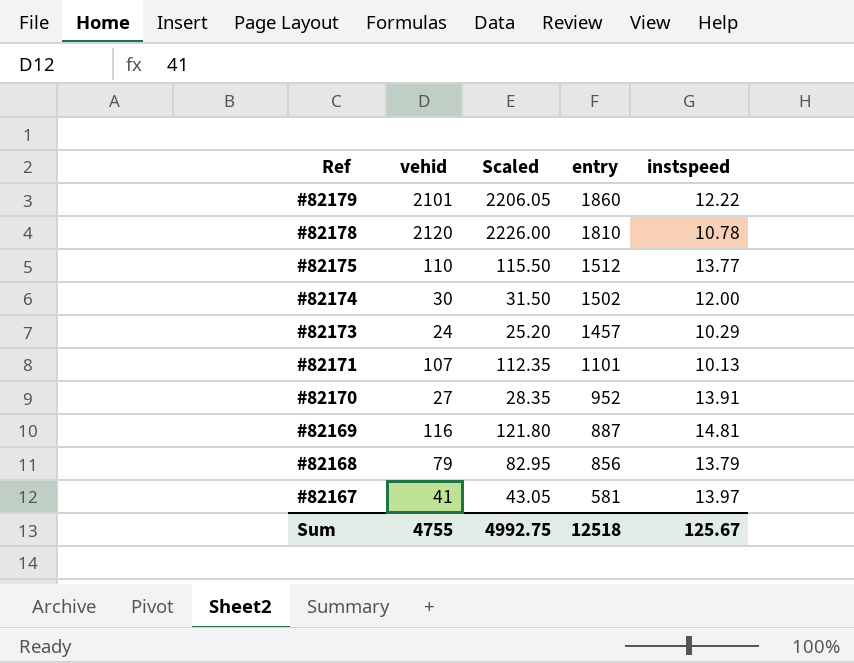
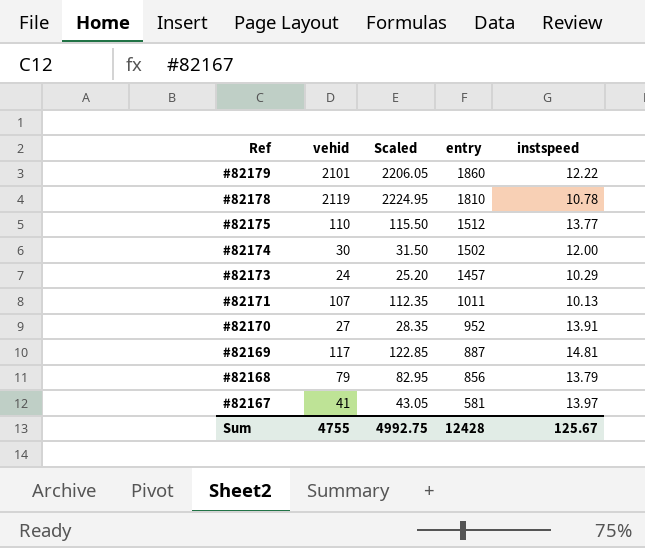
#82178 | vehid: 2120 -> 2119
#82178 | Scaled: 2226.00 -> 2224.95
#82171 | entry: 1101 -> 1011
#82169 | vehid: 116 -> 117
#82169 | Scaled: 121.80 -> 122.85
Sum | entry: 12518 -> 12428

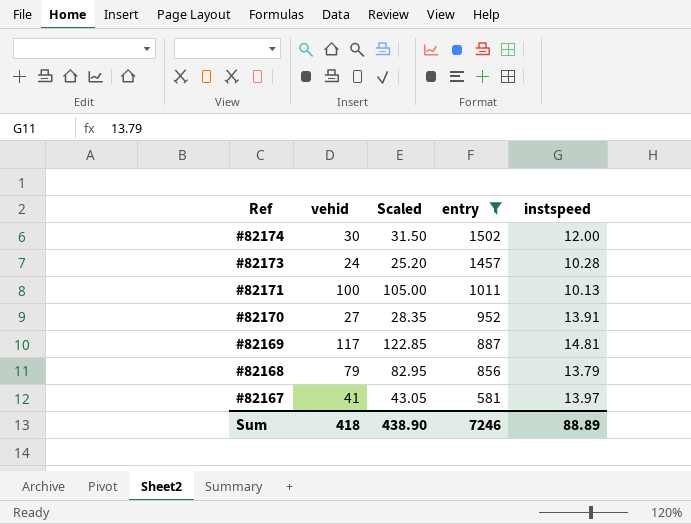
filter: none -> entry <= 1502
#82173 | instspeed: 10.29 -> 10.28
#82171 | vehid: 107 -> 100
#82171 | Scaled: 112.35 -> 105.00
Sum | vehid: 4755 -> 418
Sum | Scaled: 4992.75 -> 438.90
Sum | entry: 12428 -> 7246
Sum | instspeed: 125.67 -> 88.89

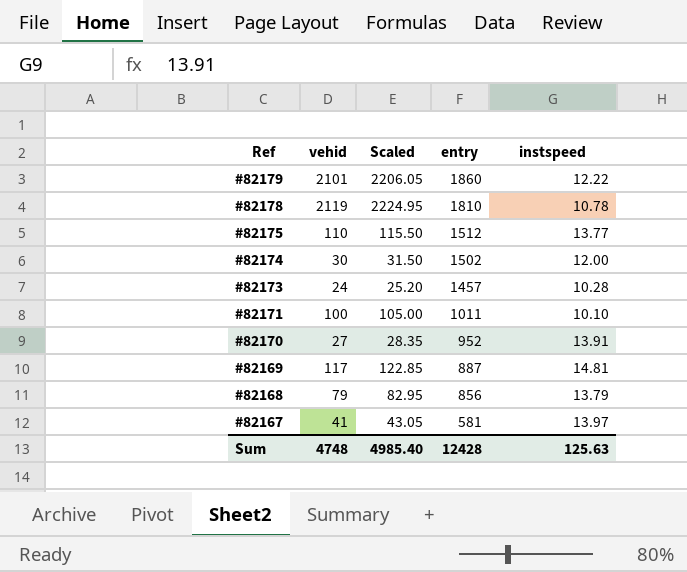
filter: entry <= 1502 -> none
#82171 | instspeed: 10.13 -> 10.10
Sum | vehid: 418 -> 4748
Sum | Scaled: 438.90 -> 4985.40
Sum | entry: 7246 -> 12428
Sum | instspeed: 88.89 -> 125.63

